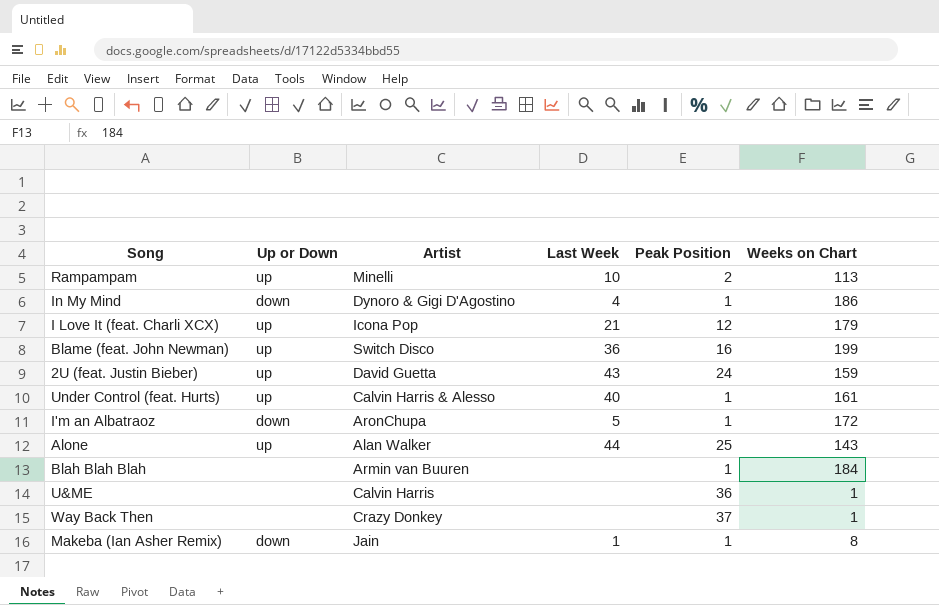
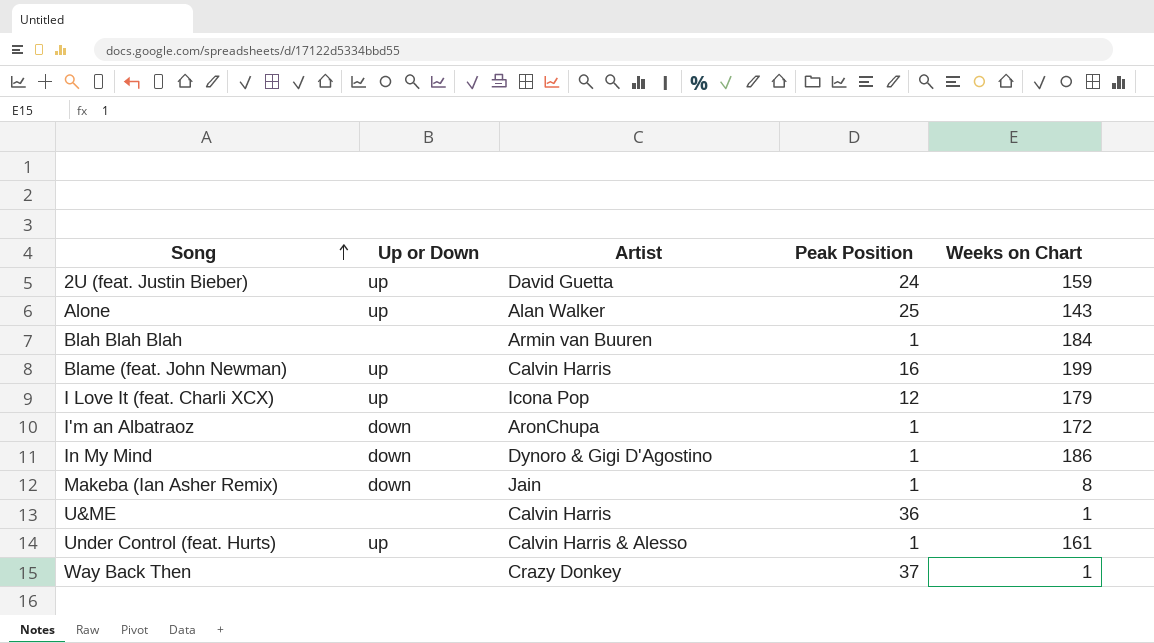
row order: none -> Song ascending
column Last Week | position: 4 -> none
row Rampampam: up | Minelli | 10 | 2 | 113 -> none
Blame (feat. John Newman) | Artist: Switch Disco -> Calvin Harris

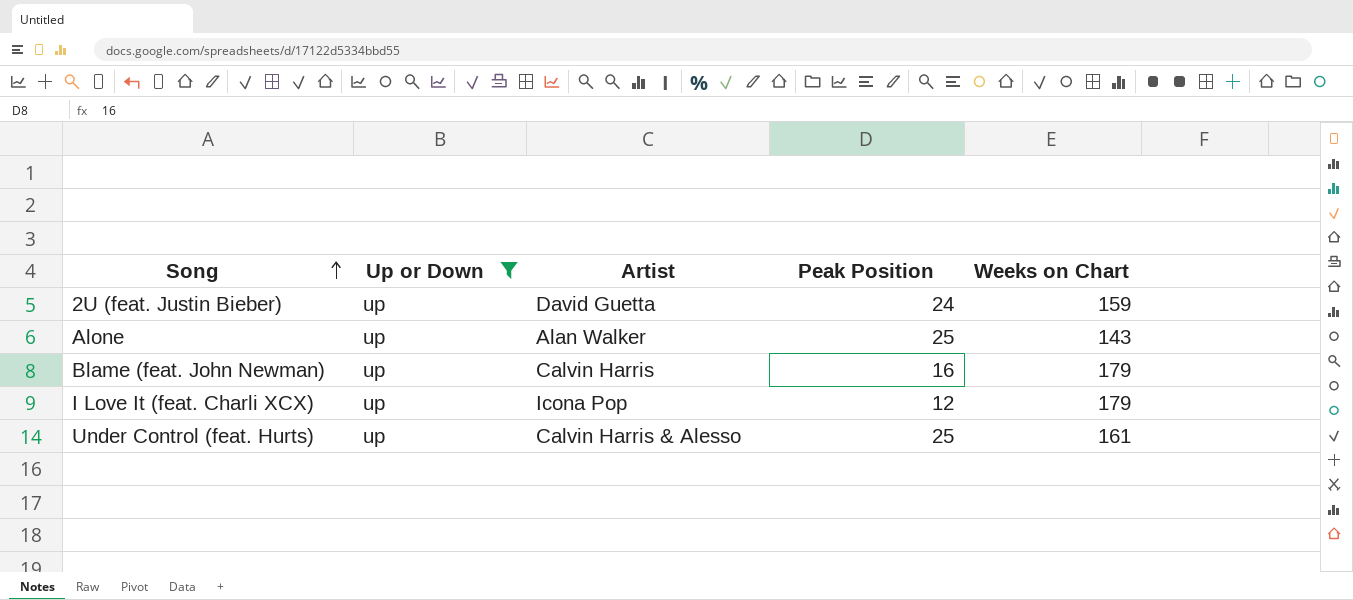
filter: none -> Up or Down = up
Blame (feat. John Newman) | Weeks on Chart: 199 -> 179
Under Control (feat. Hurts) | Peak Position: 1 -> 25

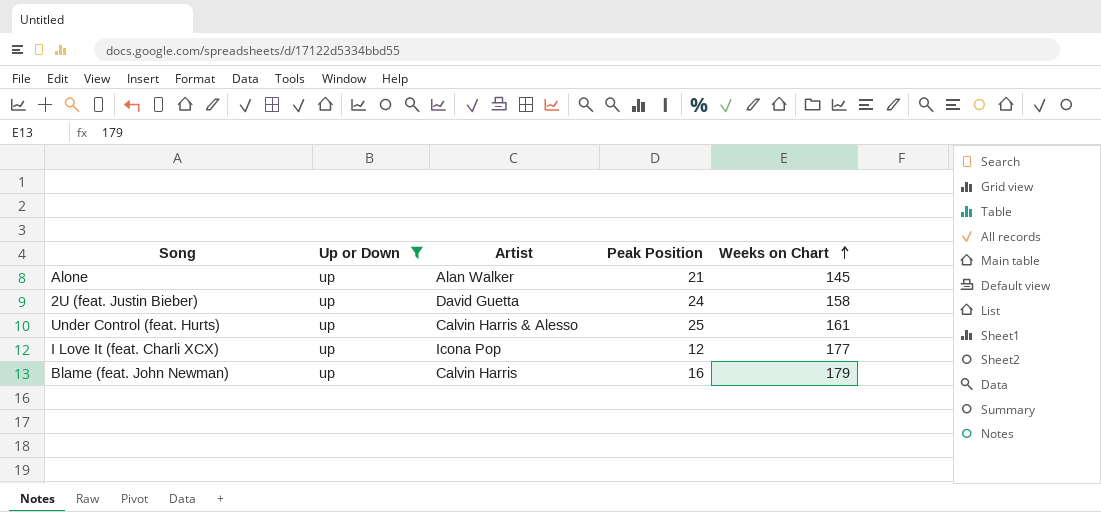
row order: Song ascending -> Weeks on Chart ascending
Alone | Peak Position: 25 -> 21
Alone | Weeks on Chart: 143 -> 145
2U (feat. Justin Bieber) | Weeks on Chart: 159 -> 158
I Love It (feat. Charli XCX) | Weeks on Chart: 179 -> 177

